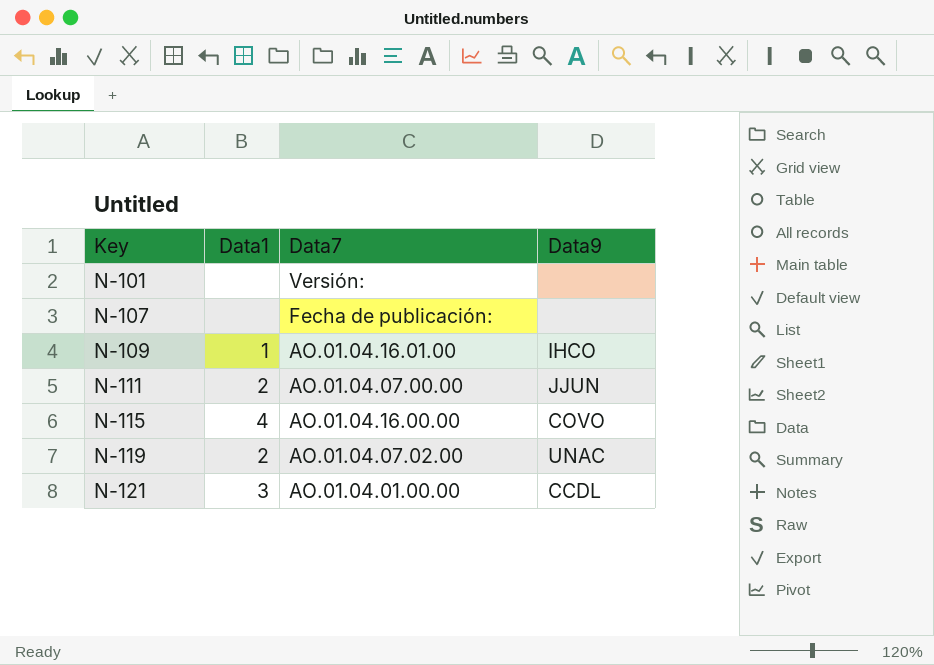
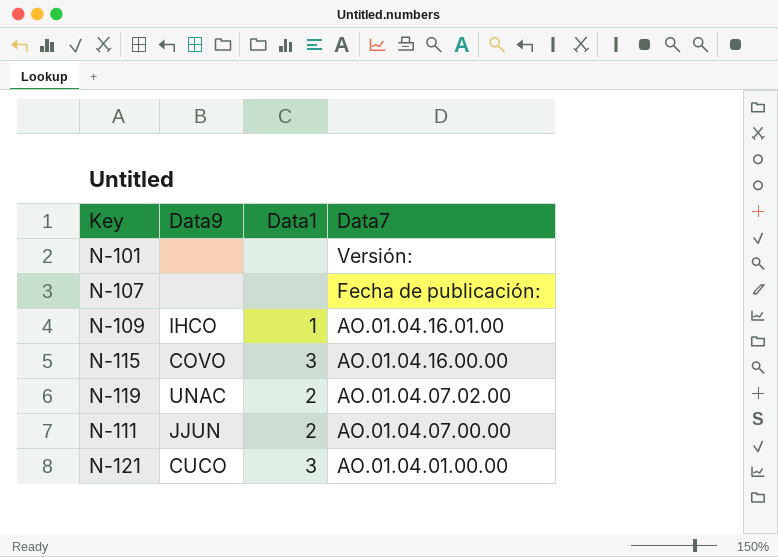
row order: Key ascending -> Data7 descending
column Data9 | position: 4 -> 2
N-115 | Data1: 4 -> 3
N-121 | Data9: CCDL -> CUCO

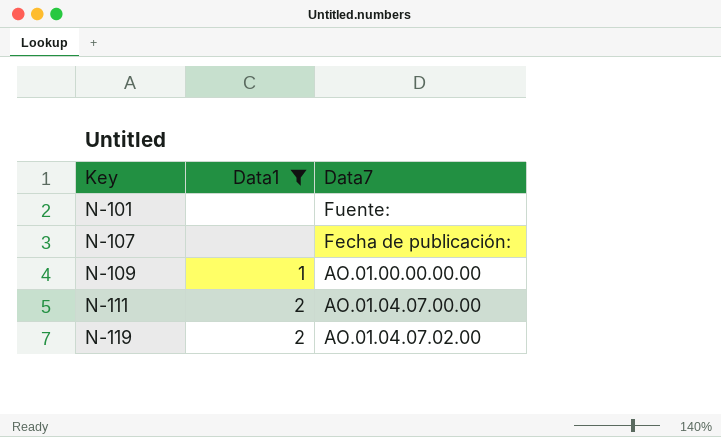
filter: none -> Data1 != 3
row order: Data7 descending -> Key ascending
column Data9 | position: 2 -> none
N-101 | Data7: Versión: -> Fuente:
N-109 | Data7: AO.01.04.16.01.00 -> AO.01.00.00.00.00

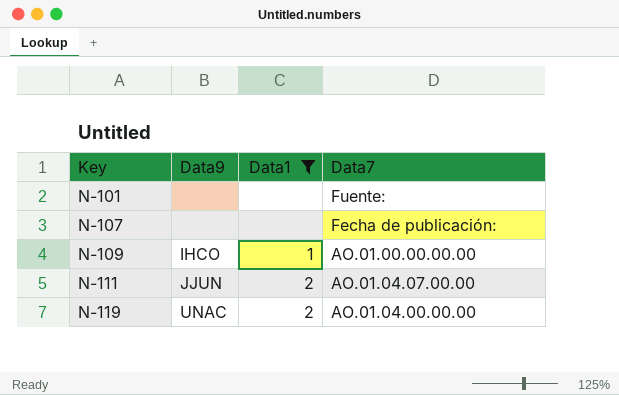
column Data9 | position: none -> 2
N-119 | Data7: AO.01.04.07.02.00 -> AO.01.04.00.00.00

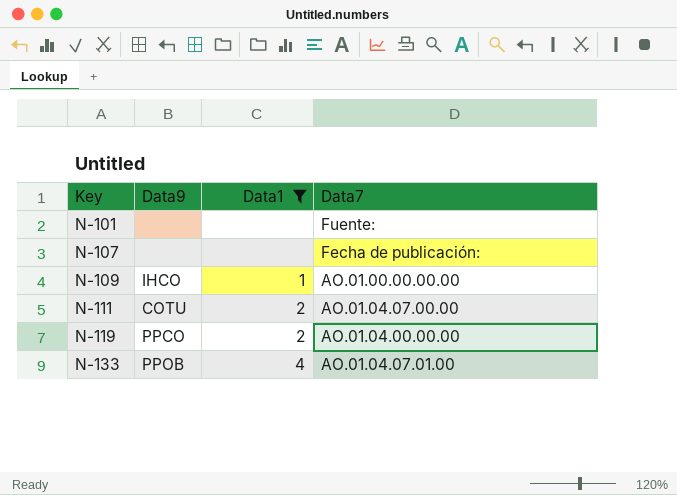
N-111 | Data9: JJUN -> COTU
N-119 | Data9: UNAC -> PPCO
row N-133: none -> PPOB | 4 | AO.01.04.07.01.00

